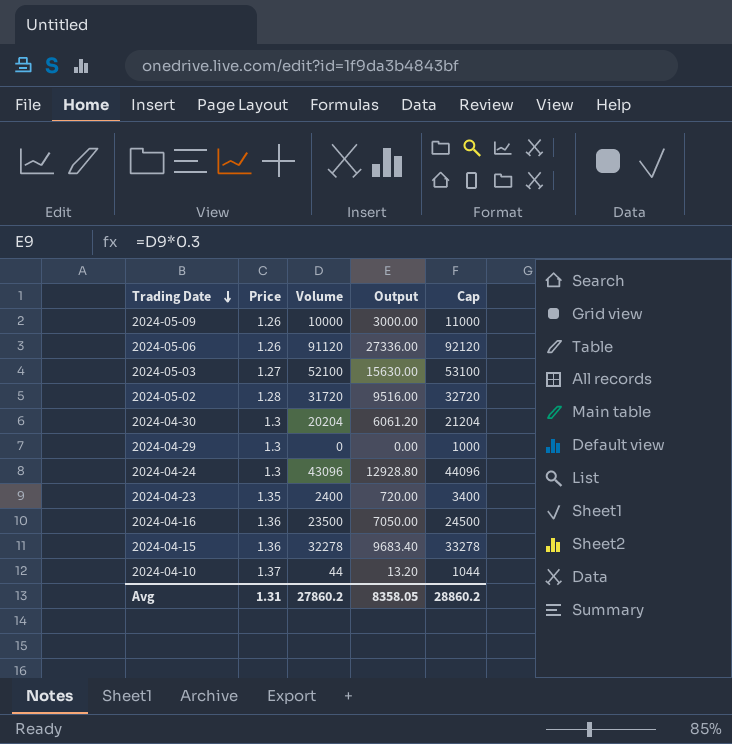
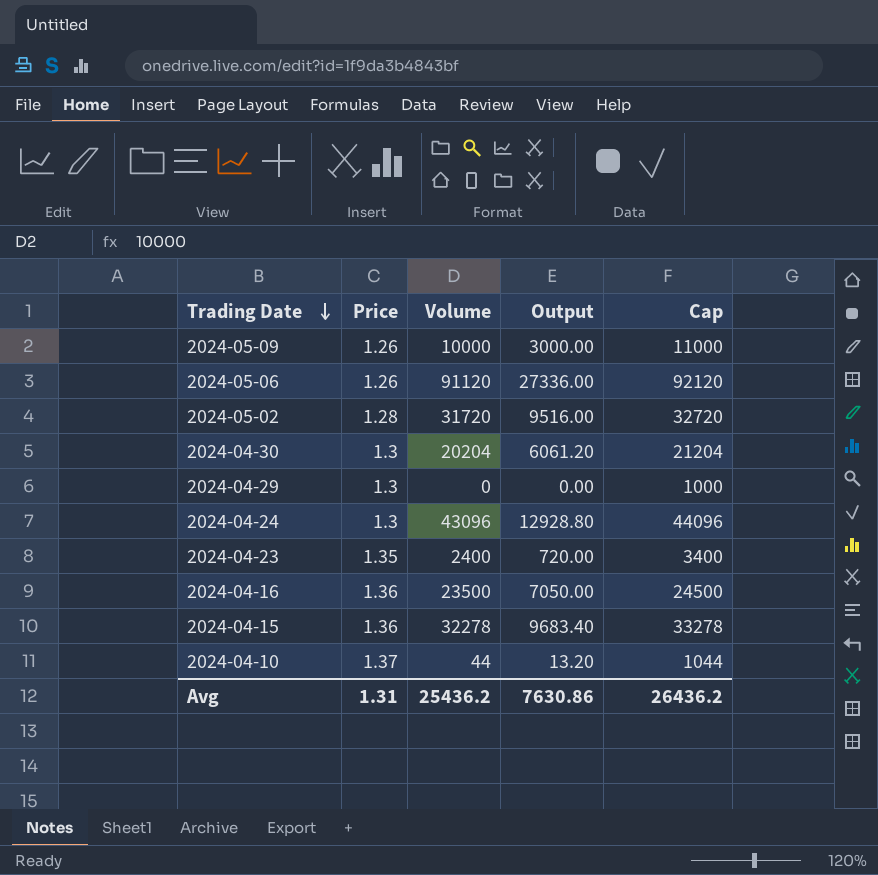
row 2024-05-03: 1.27 | 52100 | 15630.00 | 53100 -> none
Avg | Volume: 27860.2 -> 25436.2
Avg | Output: 8358.05 -> 7630.86
Avg | Cap: 28860.2 -> 26436.2

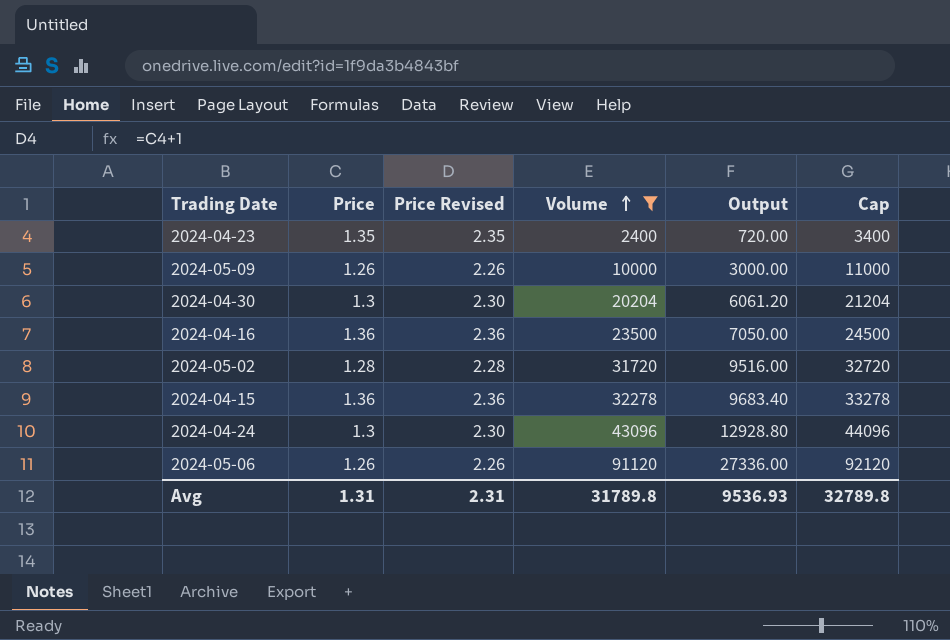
filter: none -> Volume >= 2400
row order: Trading Date descending -> Volume ascending
column Price Revised | formula: none -> [Price] + 1
Avg | Volume: 25436.2 -> 31789.8
Avg | Output: 7630.86 -> 9536.93
Avg | Cap: 26436.2 -> 32789.8

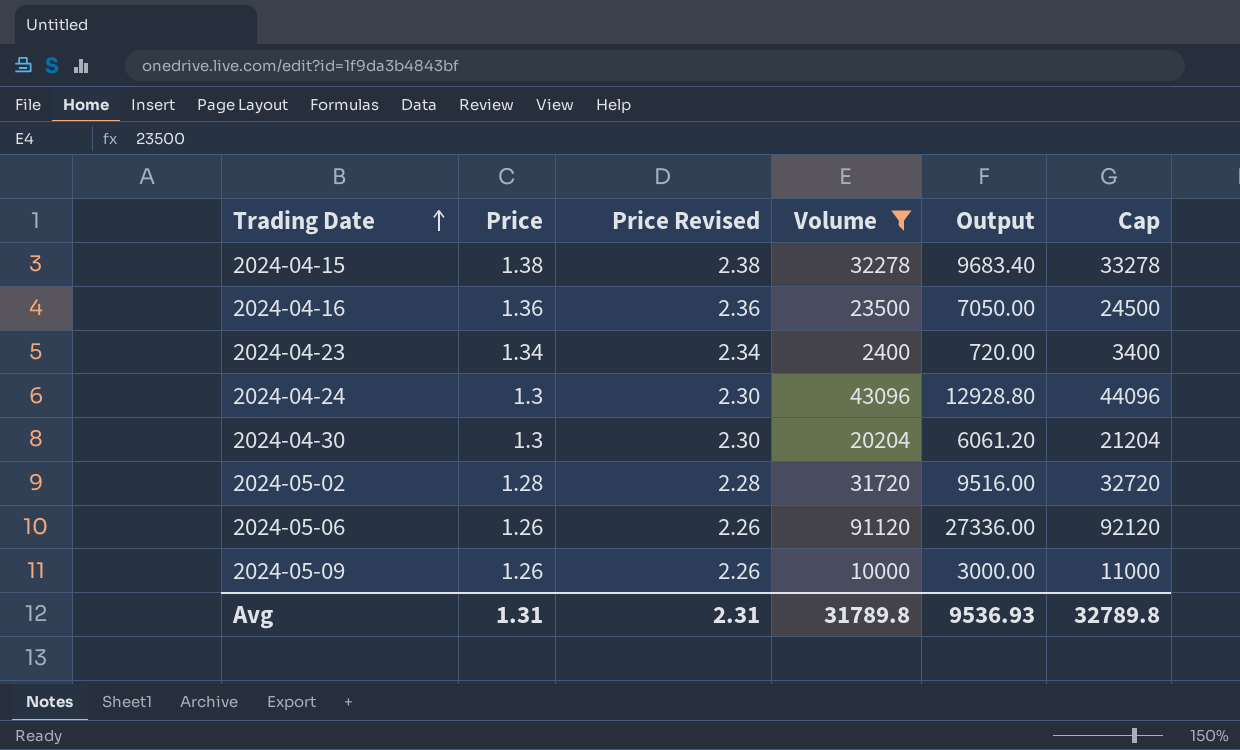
row order: Volume ascending -> Trading Date ascending
2024-04-15 | Price: 1.36 -> 1.38
2024-04-15 | Price Revised: 2.36 -> 2.38
2024-04-23 | Price: 1.35 -> 1.34
2024-04-23 | Price Revised: 2.35 -> 2.34

